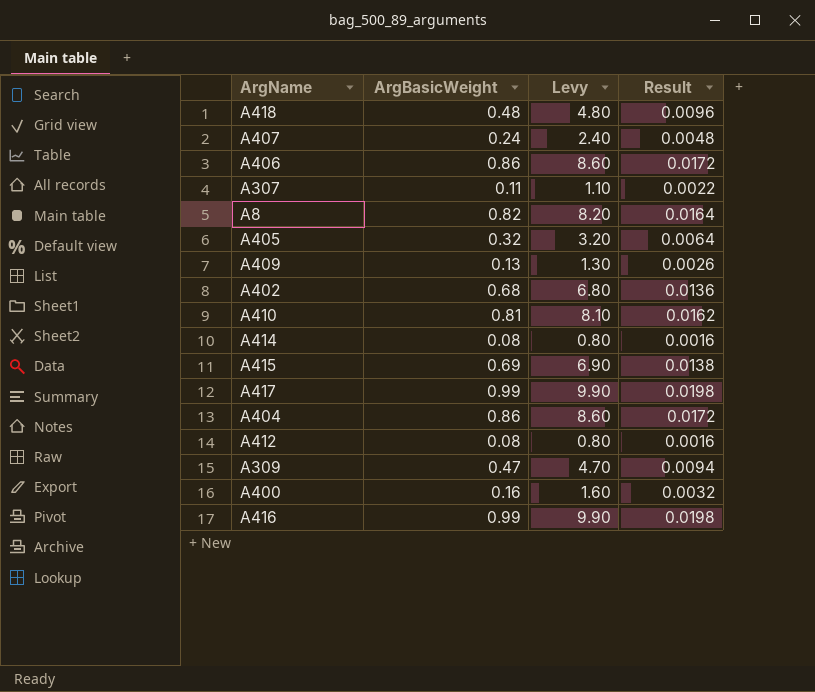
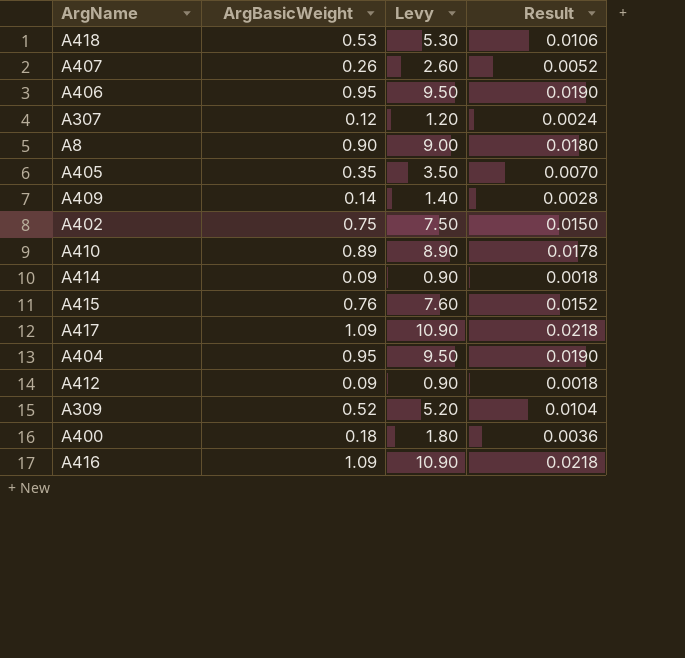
A418 | ArgBasicWeight: 0.48 -> 0.53
A418 | Levy: 4.80 -> 5.30
A418 | Result: 0.0096 -> 0.0106
A407 | ArgBasicWeight: 0.24 -> 0.26
A407 | Levy: 2.40 -> 2.60
A407 | Result: 0.0048 -> 0.0052
A406 | ArgBasicWeight: 0.86 -> 0.95
A406 | Levy: 8.60 -> 9.50
A406 | Result: 0.0172 -> 0.0190
A307 | ArgBasicWeight: 0.11 -> 0.12
A307 | Levy: 1.10 -> 1.20
A307 | Result: 0.0022 -> 0.0024
A8 | ArgBasicWeight: 0.82 -> 0.90
A8 | Levy: 8.20 -> 9.00
A8 | Result: 0.0164 -> 0.0180
A405 | ArgBasicWeight: 0.32 -> 0.35
A405 | Levy: 3.20 -> 3.50
A405 | Result: 0.0064 -> 0.0070
A409 | ArgBasicWeight: 0.13 -> 0.14
A409 | Levy: 1.30 -> 1.40
A409 | Result: 0.0026 -> 0.0028
A402 | ArgBasicWeight: 0.68 -> 0.75
A402 | Levy: 6.80 -> 7.50
A402 | Result: 0.0136 -> 0.0150
A410 | ArgBasicWeight: 0.81 -> 0.89
A410 | Levy: 8.10 -> 8.90
A410 | Result: 0.0162 -> 0.0178
A414 | ArgBasicWeight: 0.08 -> 0.09
A414 | Levy: 0.80 -> 0.90
A414 | Result: 0.0016 -> 0.0018
A415 | ArgBasicWeight: 0.69 -> 0.76
A415 | Levy: 6.90 -> 7.60
A415 | Result: 0.0138 -> 0.0152
A417 | ArgBasicWeight: 0.99 -> 1.09
A417 | Levy: 9.90 -> 10.90
A417 | Result: 0.0198 -> 0.0218
A404 | ArgBasicWeight: 0.86 -> 0.95
A404 | Levy: 8.60 -> 9.50
A404 | Result: 0.0172 -> 0.0190
A412 | ArgBasicWeight: 0.08 -> 0.09
A412 | Levy: 0.80 -> 0.90
A412 | Result: 0.0016 -> 0.0018
A309 | ArgBasicWeight: 0.47 -> 0.52
A309 | Levy: 4.70 -> 5.20
A309 | Result: 0.0094 -> 0.0104
A400 | ArgBasicWeight: 0.16 -> 0.18
A400 | Levy: 1.60 -> 1.80
A400 | Result: 0.0032 -> 0.0036
A416 | ArgBasicWeight: 0.99 -> 1.09
A416 | Levy: 9.90 -> 10.90
A416 | Result: 0.0198 -> 0.0218

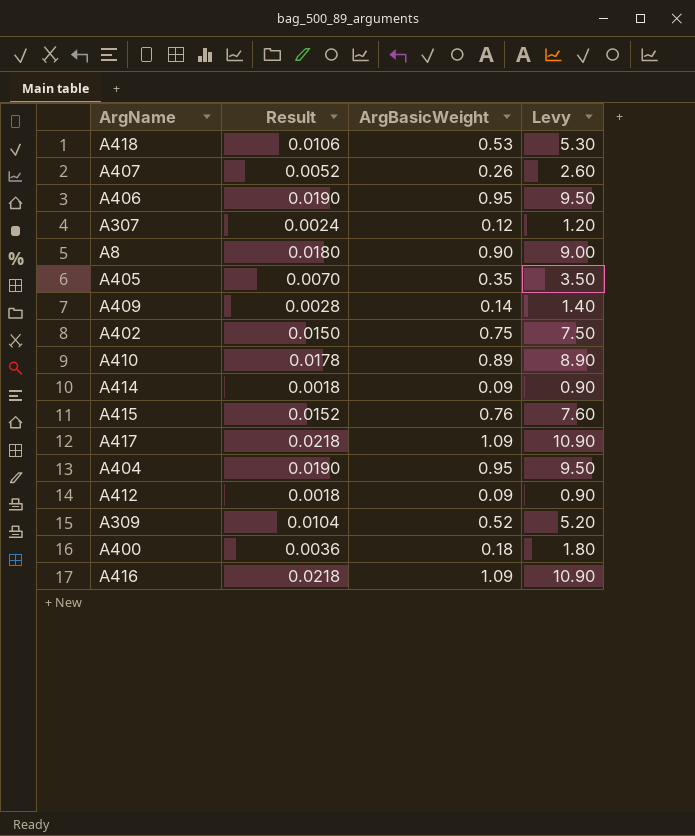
column Result | position: 4 -> 2

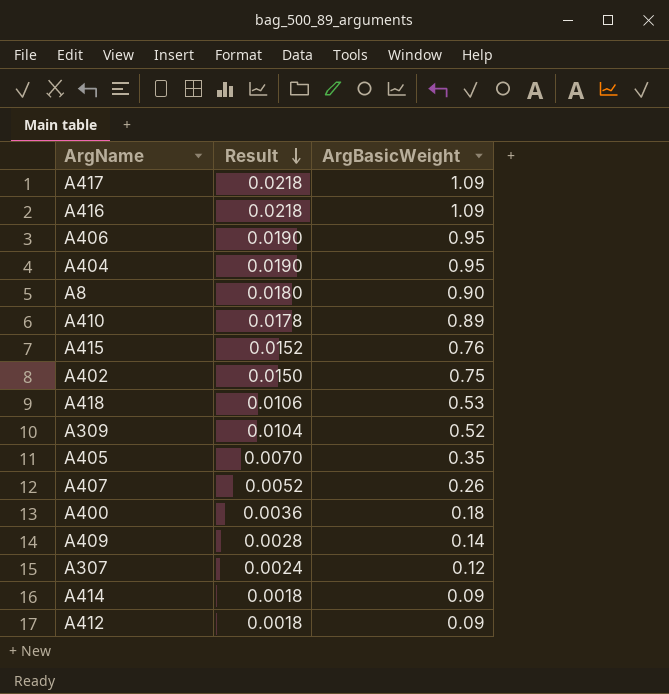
row order: none -> Result descending
column Levy | formula: [ArgBasicWeight] * 10 -> none

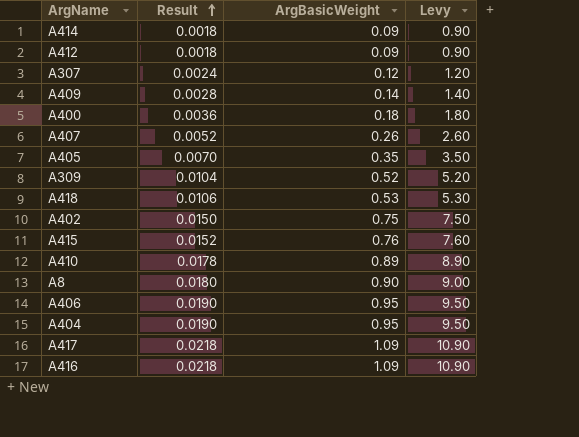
row order: Result descending -> Result ascending
column Levy | formula: none -> [ArgBasicWeight] * 10

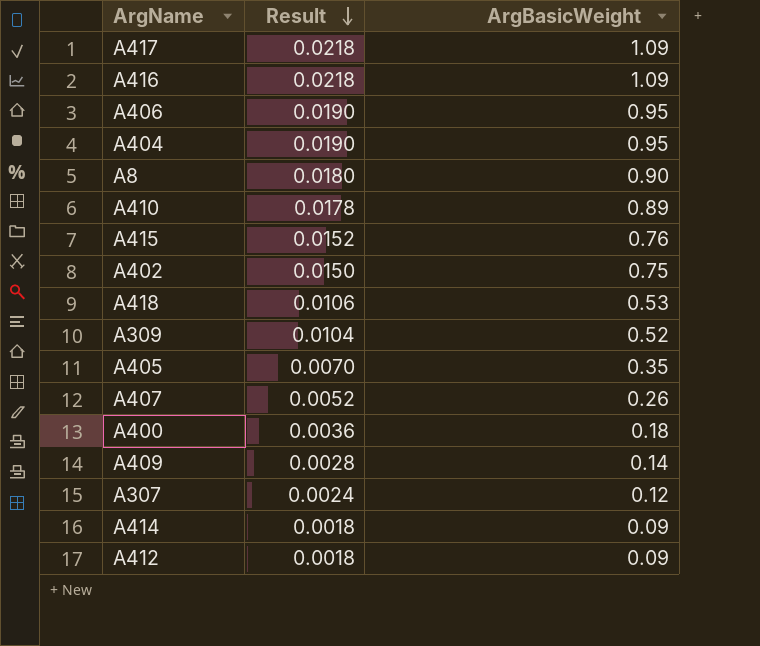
row order: Result ascending -> Result descending
column Levy | formula: [ArgBasicWeight] * 10 -> none

